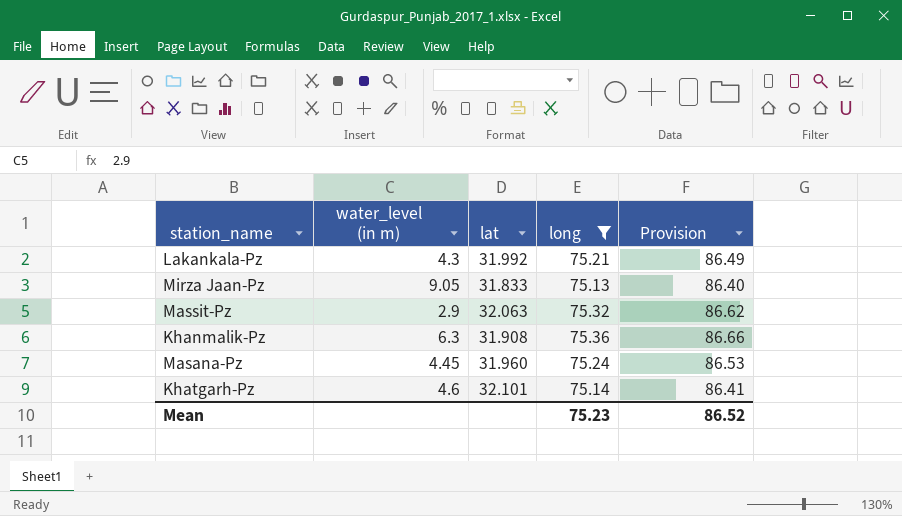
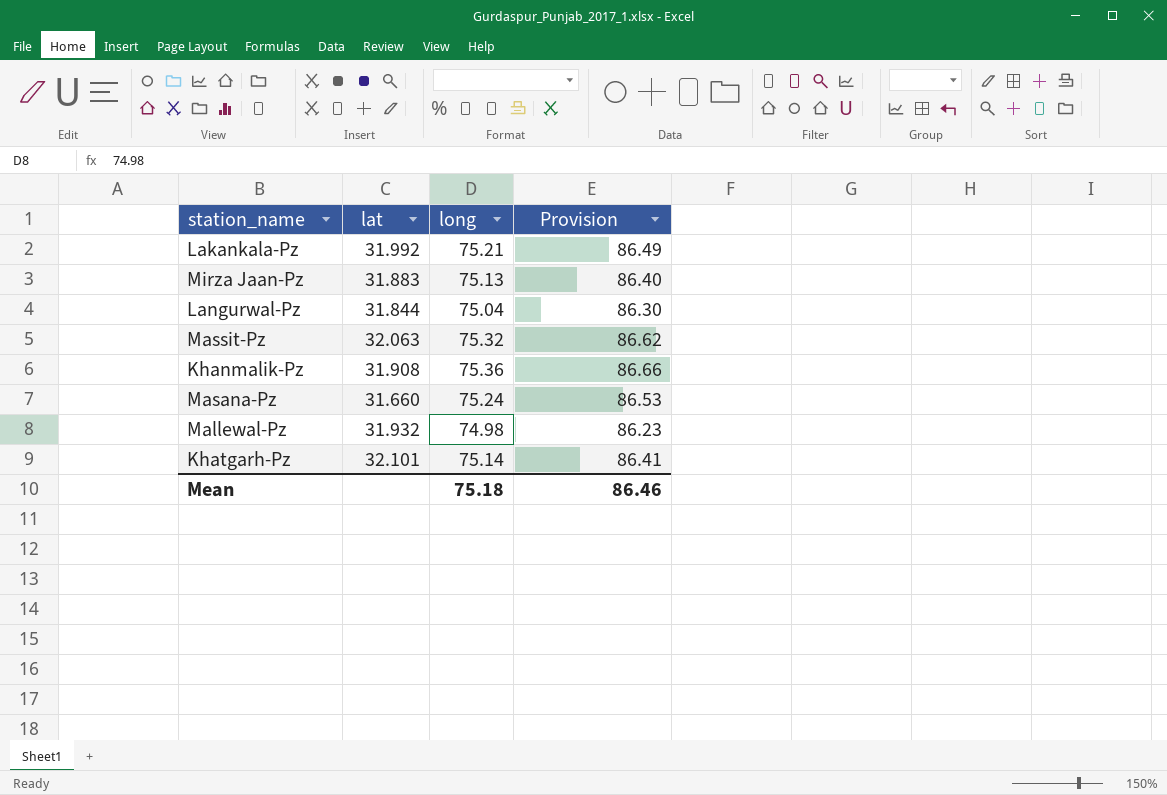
filter: long >= 75.13 -> none
column water_level (in m) | position: 2 -> none
Mirza Jaan-Pz | lat: 31.833 -> 31.883
Masana-Pz | lat: 31.960 -> 31.660
Mean | long: 75.23 -> 75.18
Mean | Provision: 86.52 -> 86.46

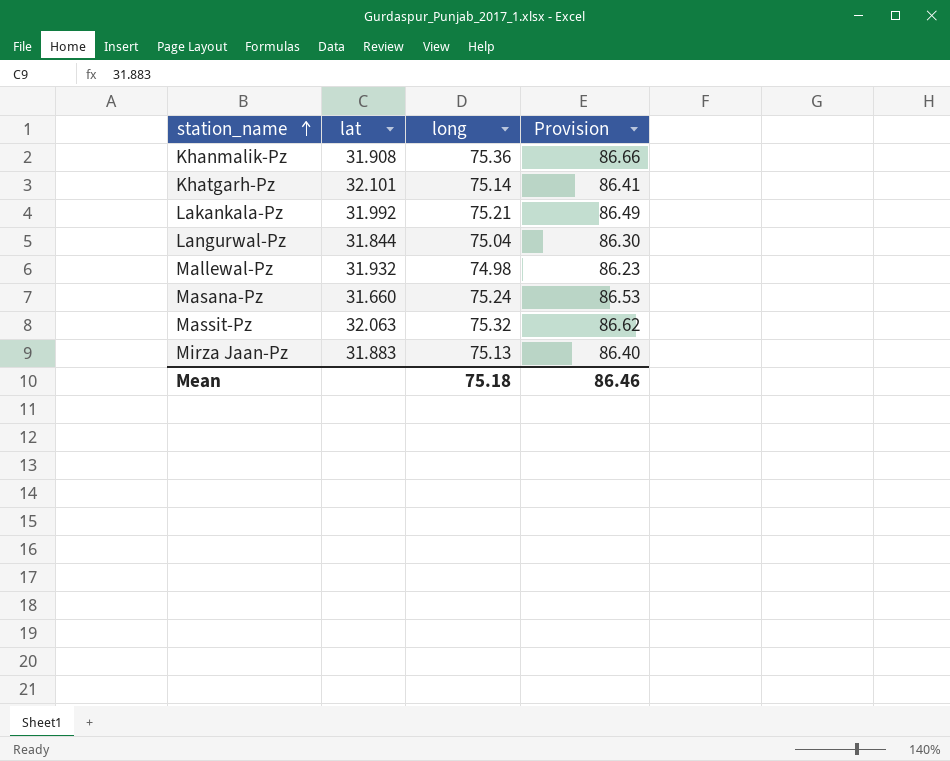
row order: none -> station_name ascending

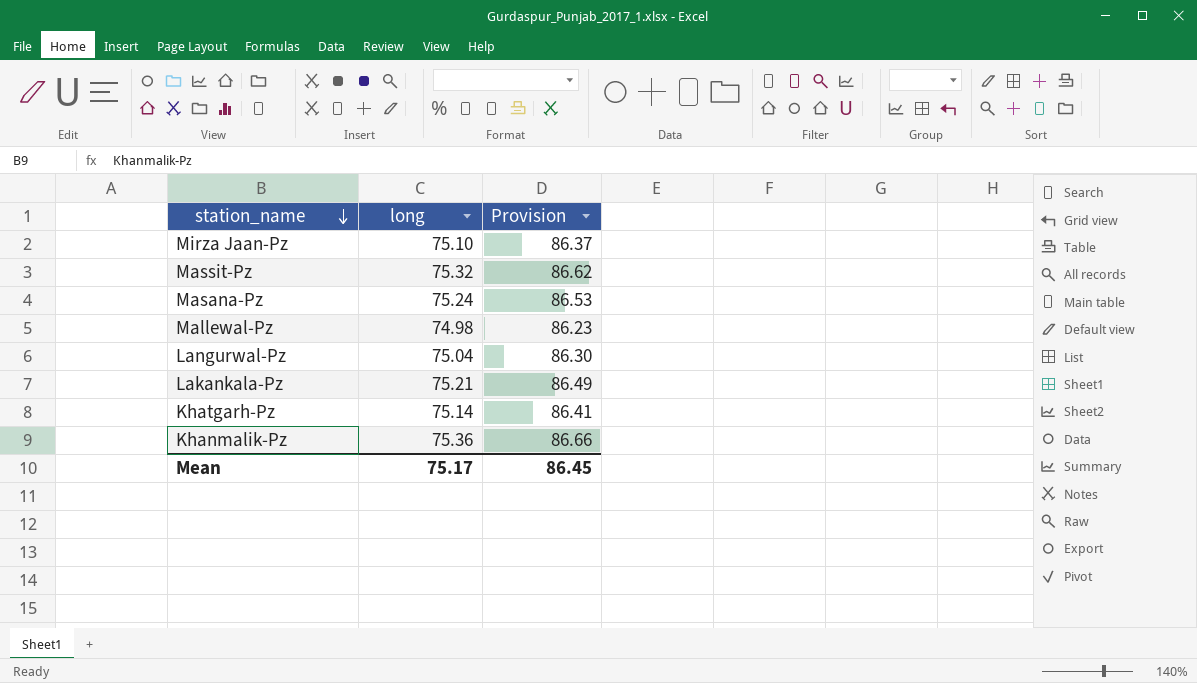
row order: station_name ascending -> station_name descending
column lat | position: 2 -> none
Mirza Jaan-Pz | long: 75.13 -> 75.10
Mirza Jaan-Pz | Provision: 86.40 -> 86.37
Mean | long: 75.18 -> 75.17
Mean | Provision: 86.46 -> 86.45

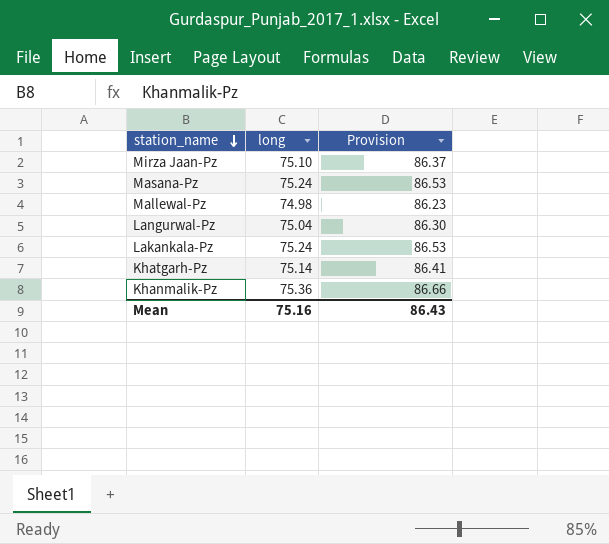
row Massit-Pz: 75.32 | 86.62 -> none
Lakankala-Pz | long: 75.21 -> 75.24
Lakankala-Pz | Provision: 86.49 -> 86.53
Mean | long: 75.17 -> 75.16
Mean | Provision: 86.45 -> 86.43

